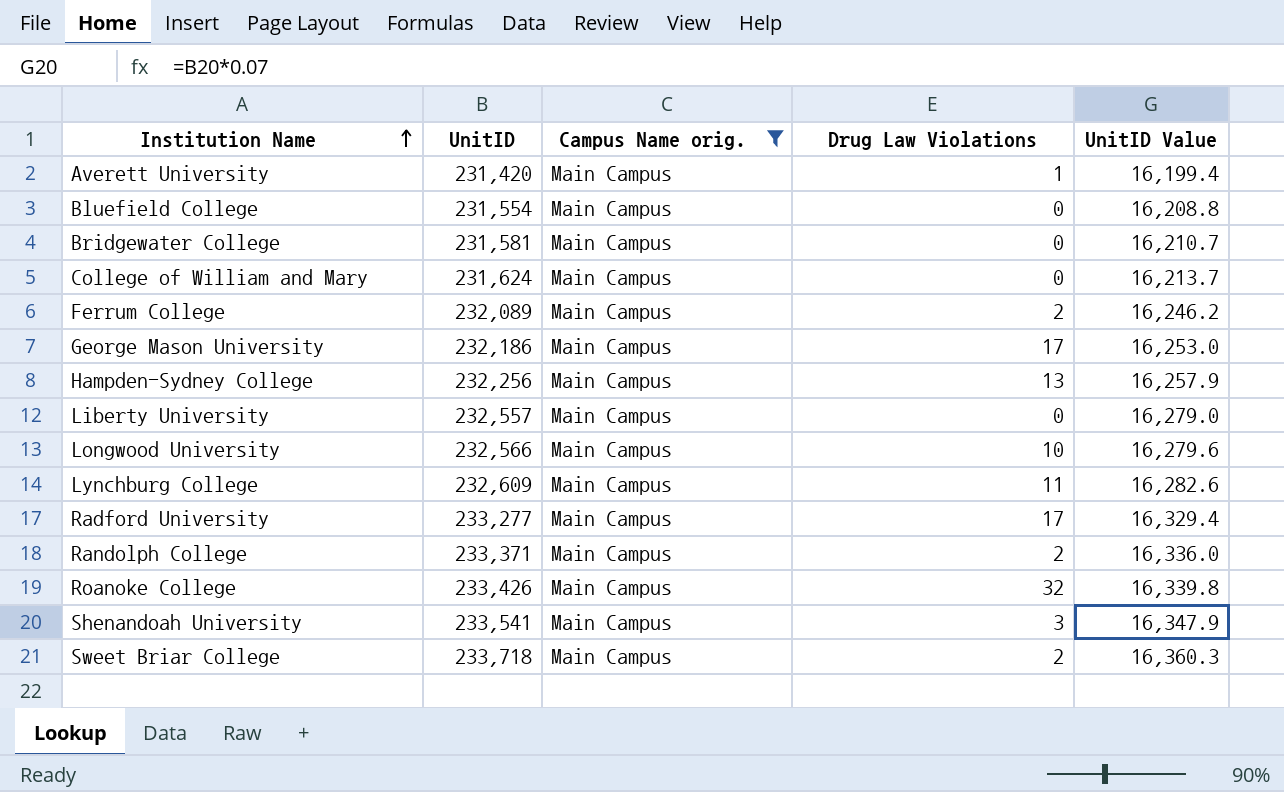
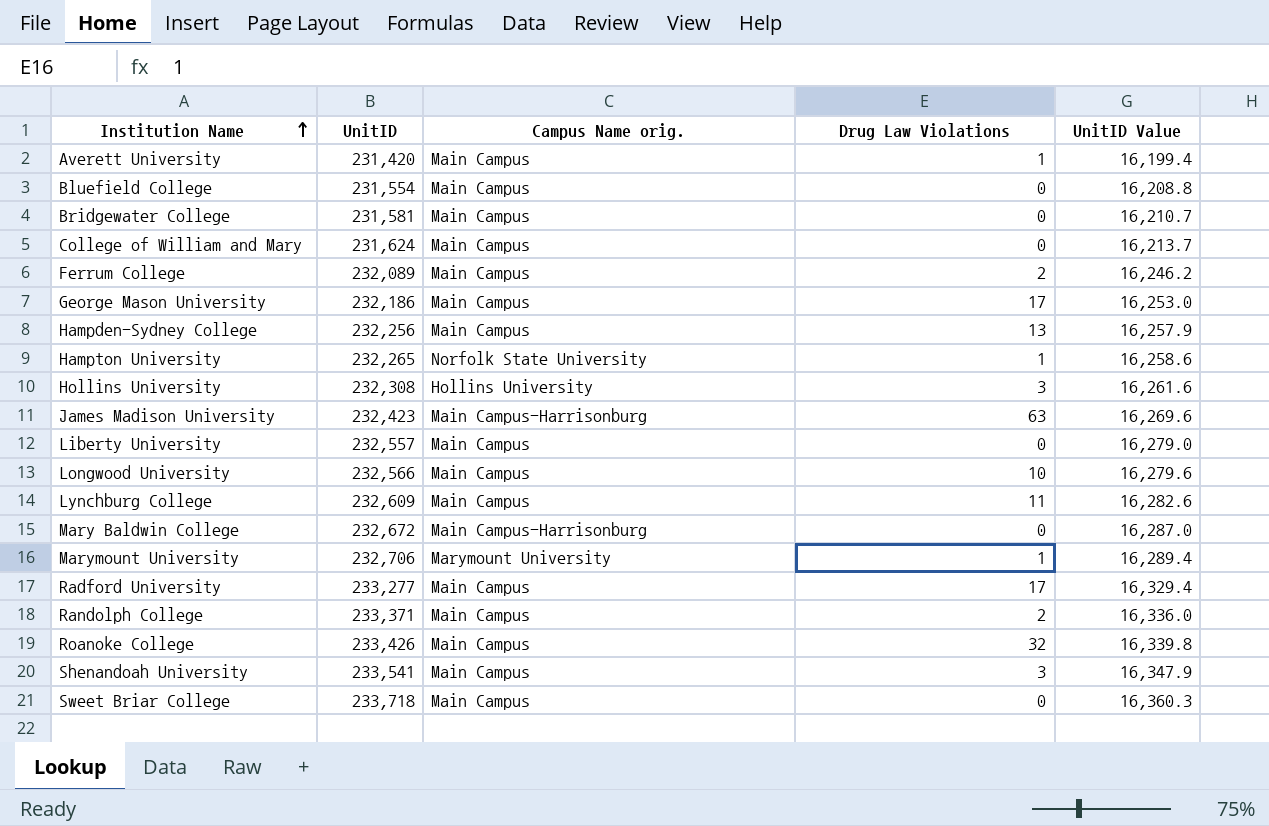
filter: Campus Name orig. = Main Campus -> none
Sweet Briar College | Drug Law Violations: 2 -> 0

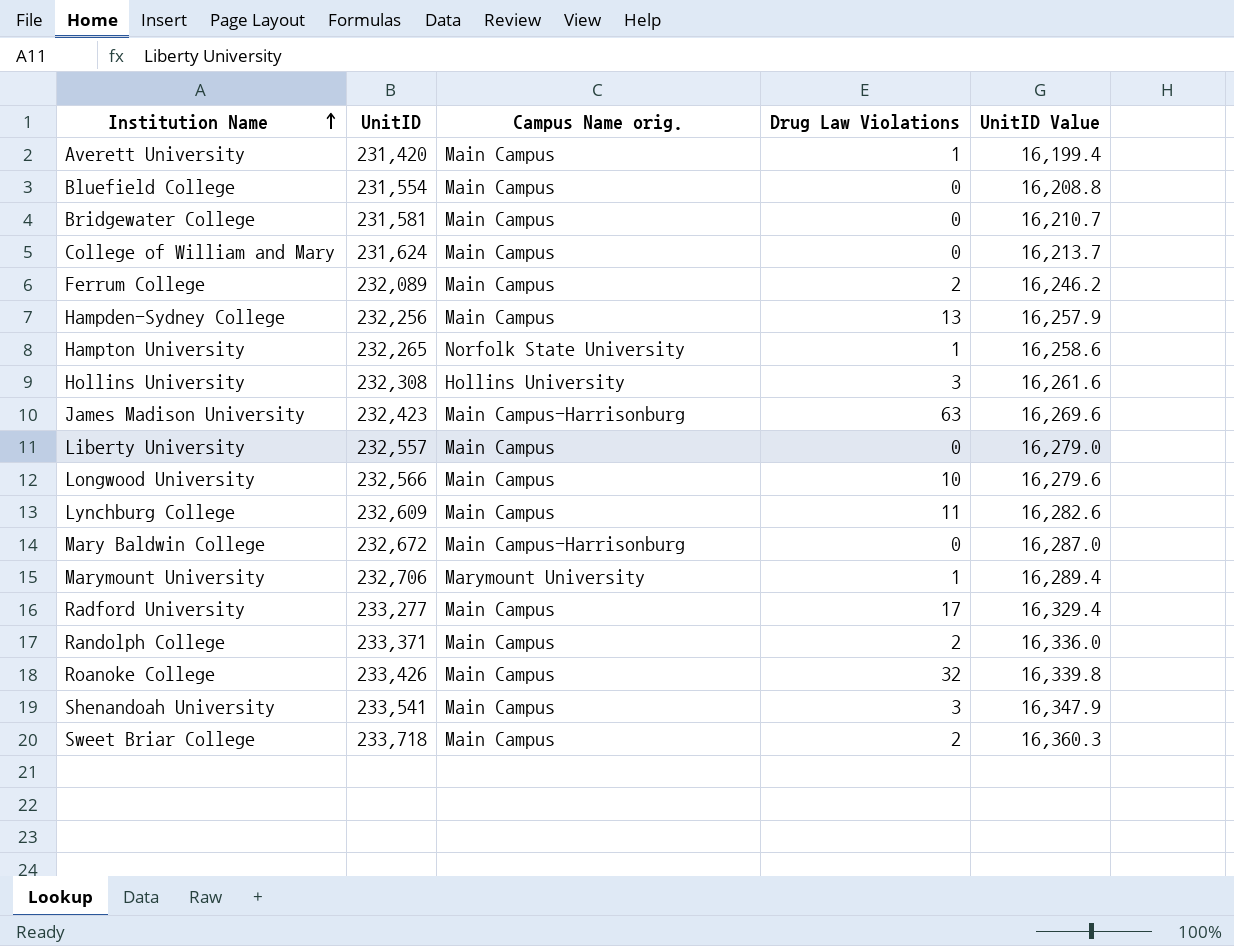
row George Mason University: 232,186 | Main Campus | 17 | 16,253.0 -> none
Sweet Briar College | Drug Law Violations: 0 -> 2

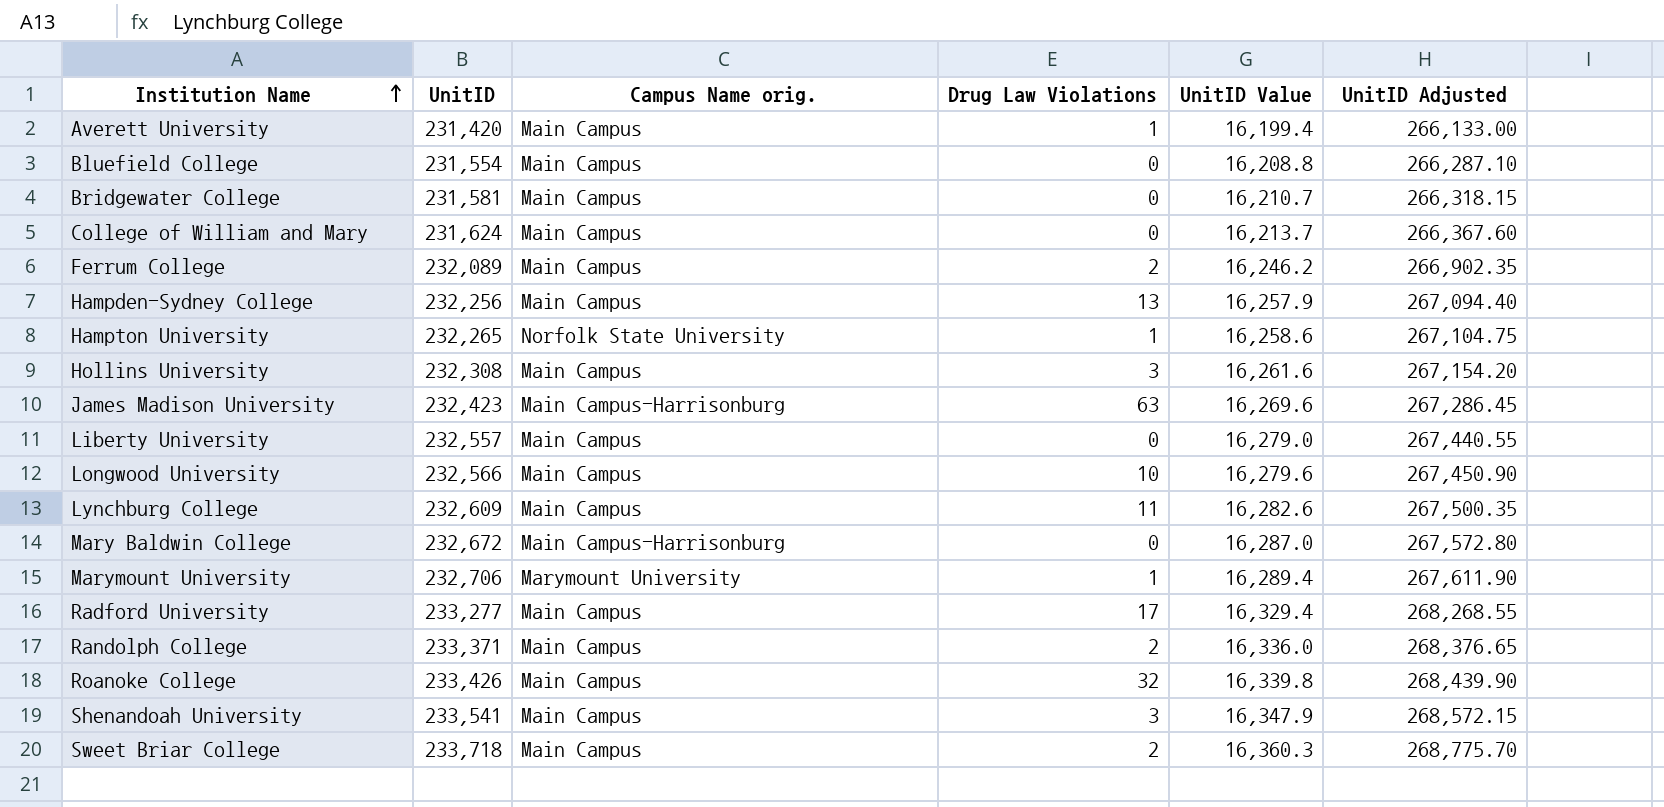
column UnitID Adjusted | formula: none -> [UnitID] * 1.15
Hollins University | Campus Name orig.: Hollins University -> Main Campus

